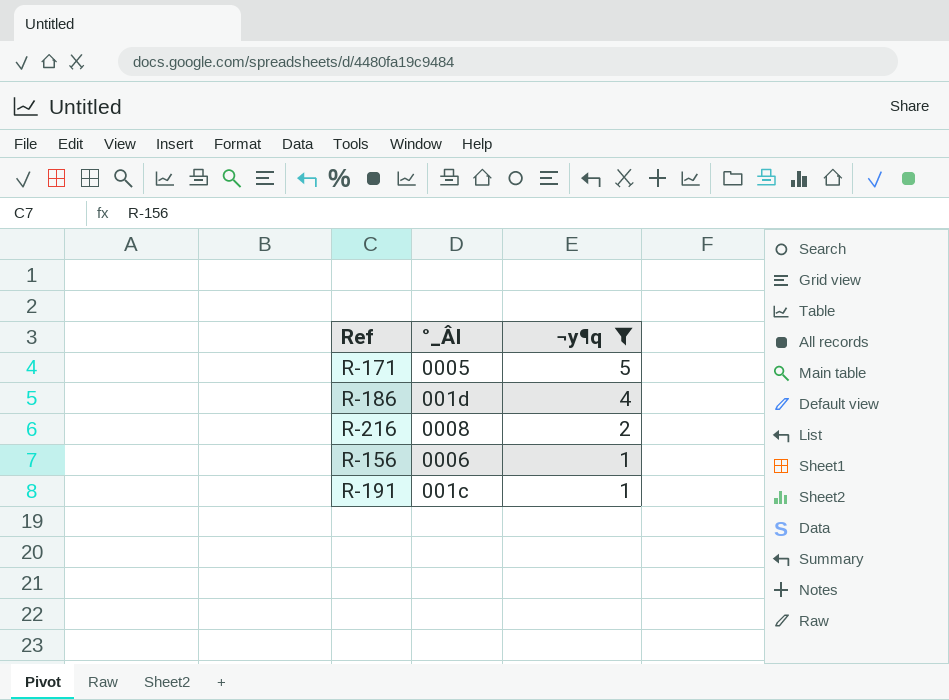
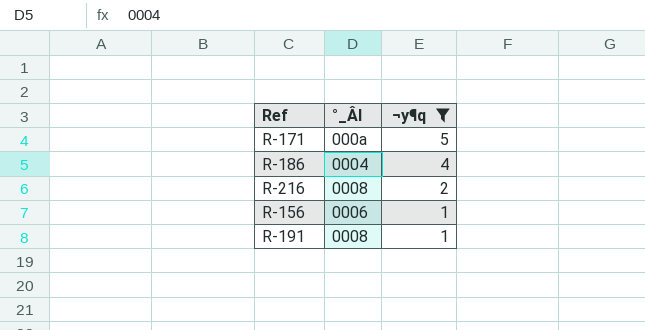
R-171 | °_ÂI: 0005 -> 000a
R-186 | °_ÂI: 001d -> 0004
R-191 | °_ÂI: 001c -> 0008

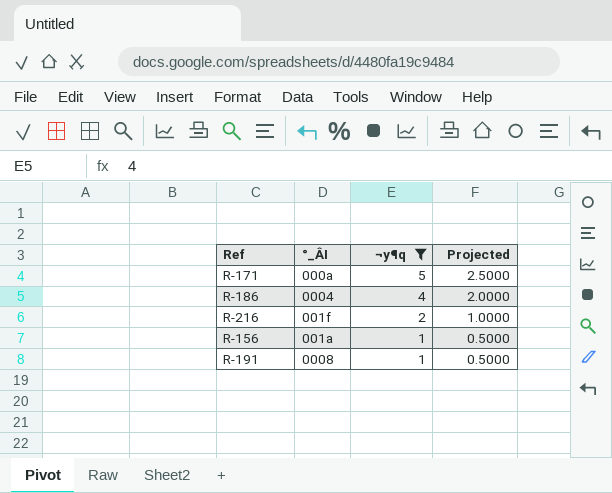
column Projected | formula: none -> [¬y¶q] * 0.5
R-216 | °_ÂI: 0008 -> 001f
R-156 | °_ÂI: 0006 -> 001a

